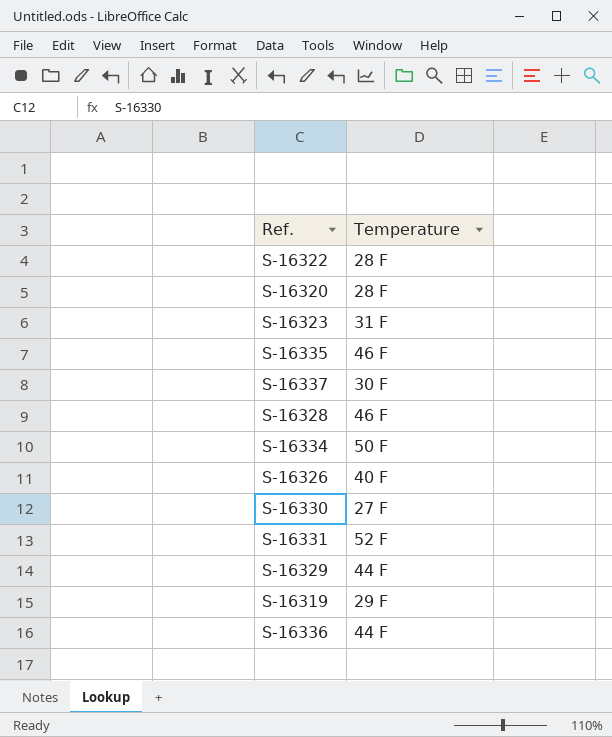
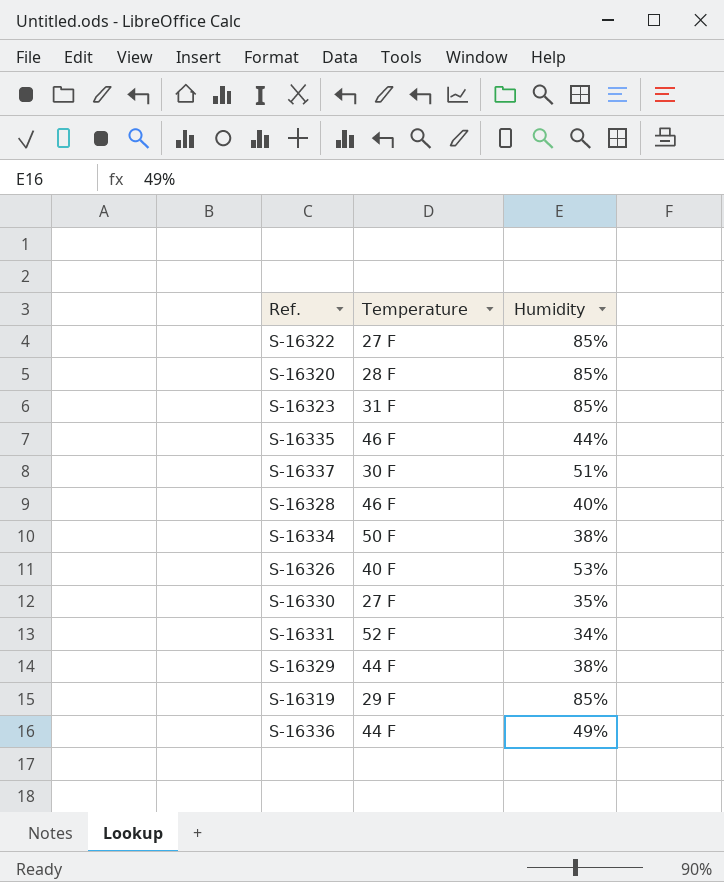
column Humidity | position: none -> 3
S-16322 | Temperature: 28 F -> 27 F

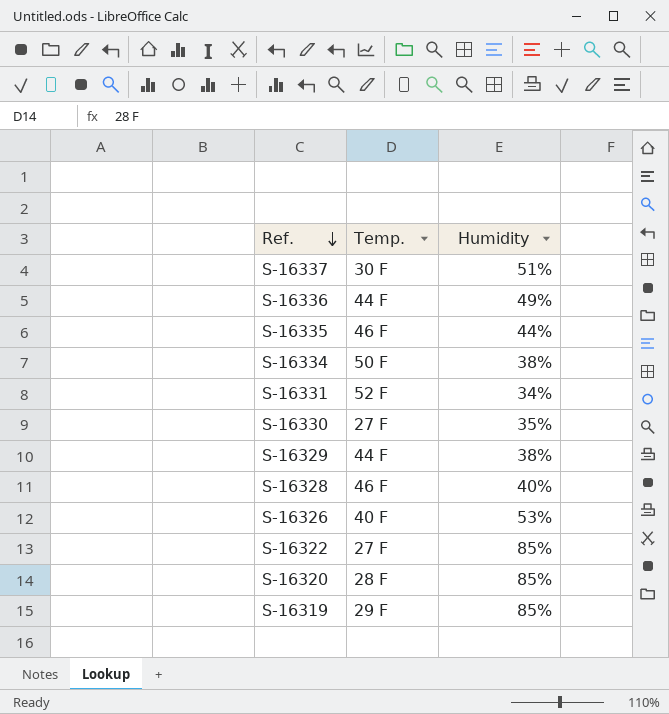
row order: none -> Ref. descending
column name: Temperature -> Temp.
row S-16323: 31 F | 85% -> none

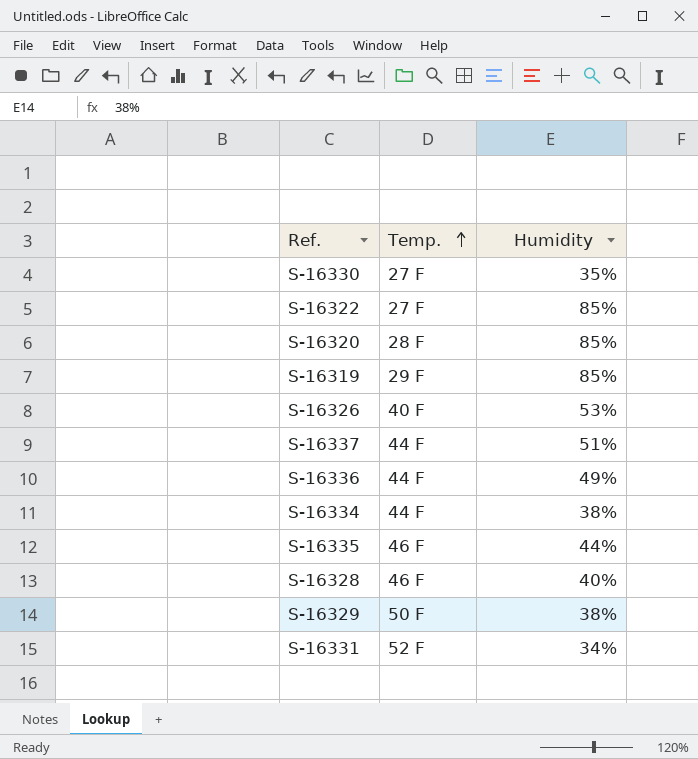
row order: Ref. descending -> Temp. ascending
S-16337 | Temp.: 30 F -> 44 F
S-16334 | Temp.: 50 F -> 44 F
S-16329 | Temp.: 44 F -> 50 F

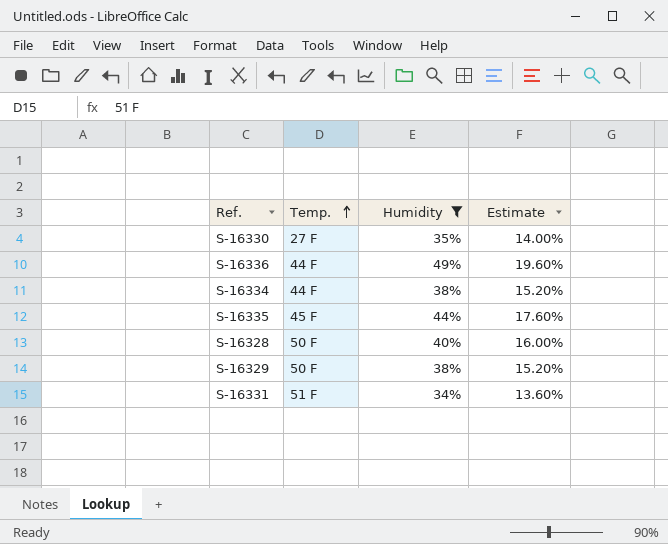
filter: none -> Humidity <= 49%
column Estimate | formula: none -> [Humidity] * 0.4
S-16335 | Temp.: 46 F -> 45 F
S-16328 | Temp.: 46 F -> 50 F
S-16331 | Temp.: 52 F -> 51 F

